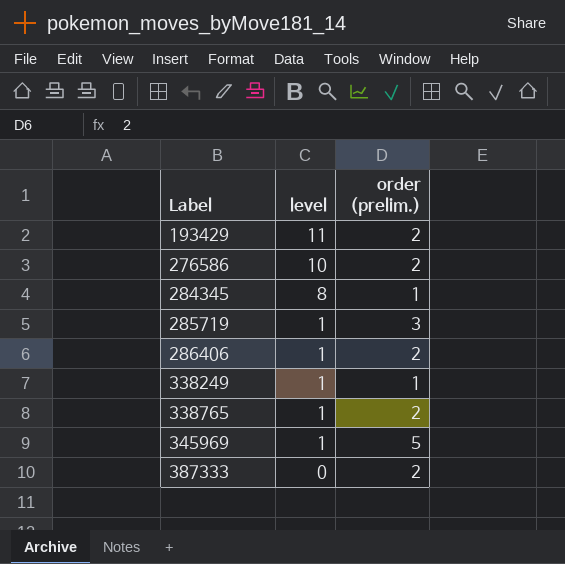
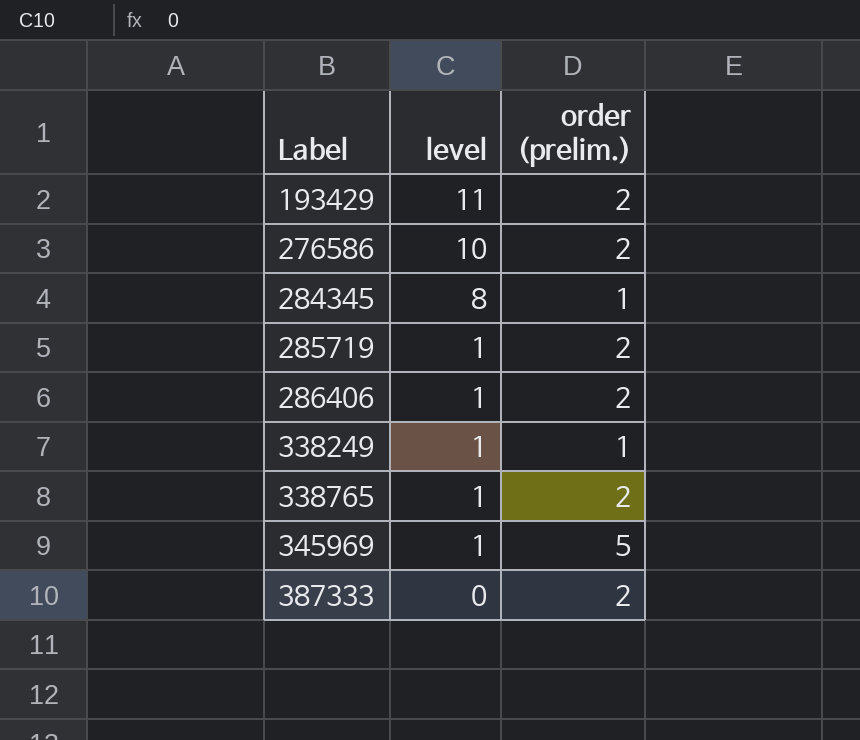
285719 | order (prelim.): 3 -> 2

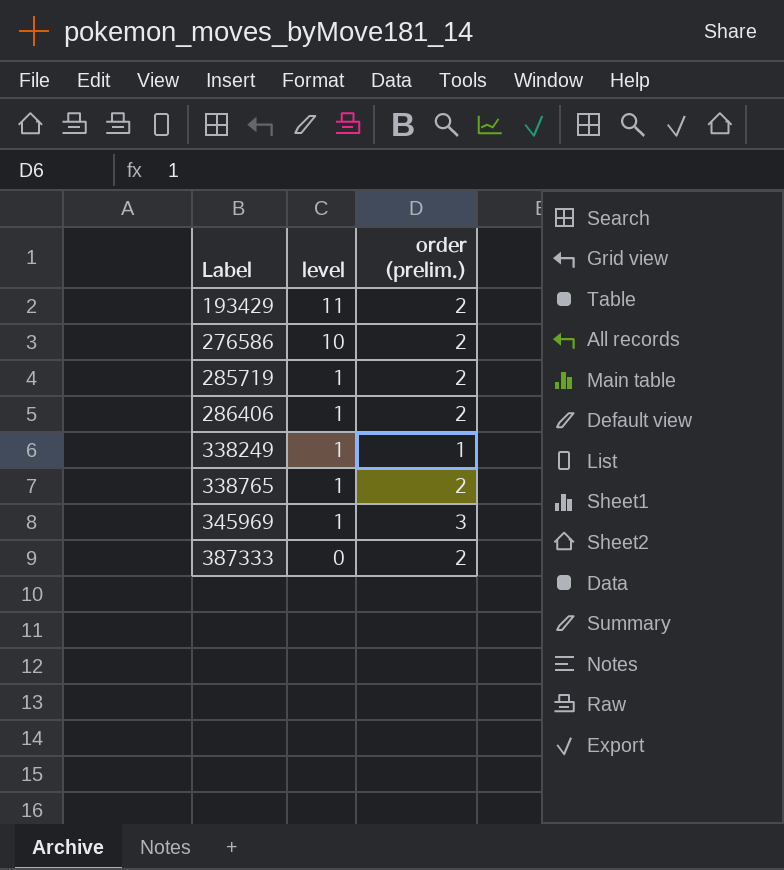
row 284345: 8 | 1 -> none
345969 | order (prelim.): 5 -> 3

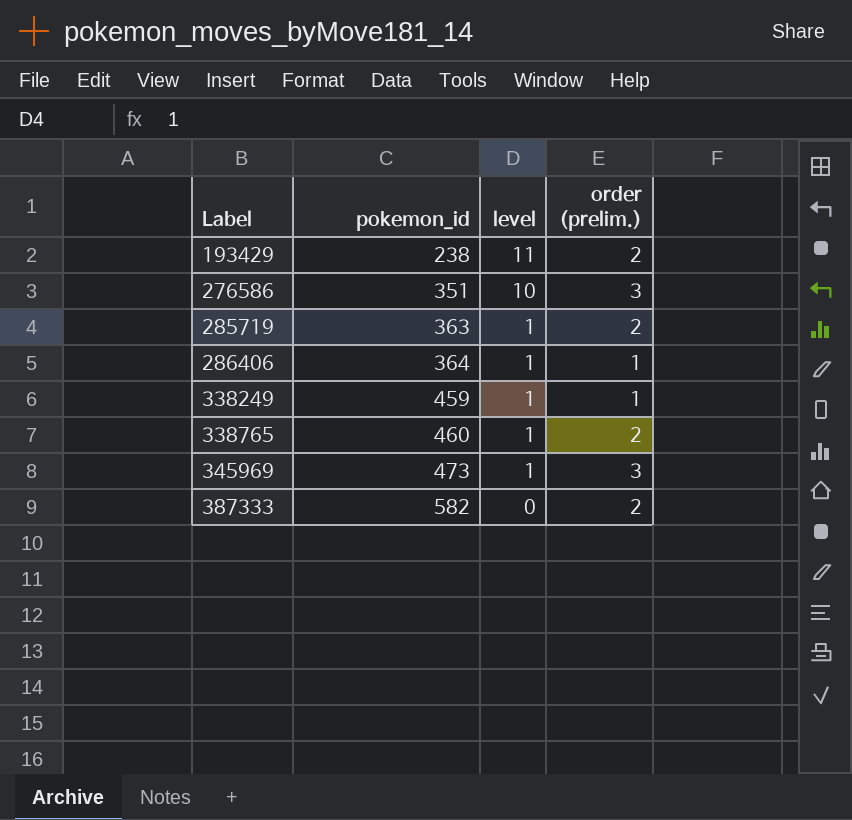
column pokemon_id | position: none -> 2
276586 | order (prelim.): 2 -> 3
286406 | order (prelim.): 2 -> 1

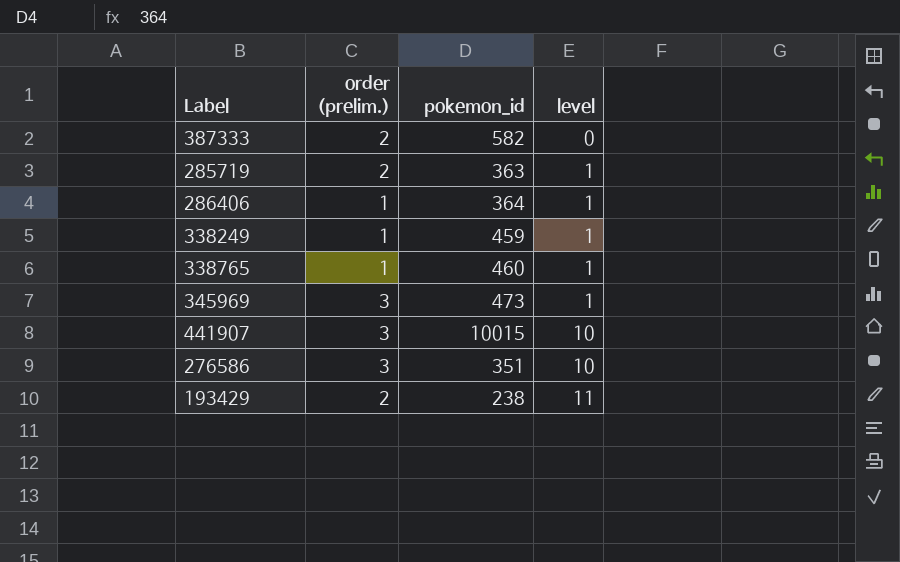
row order: Label ascending -> level ascending
column order (prelim.) | position: 4 -> 2
338765 | order (prelim.): 2 -> 1
row 441907: none -> 3 | 10015 | 10

